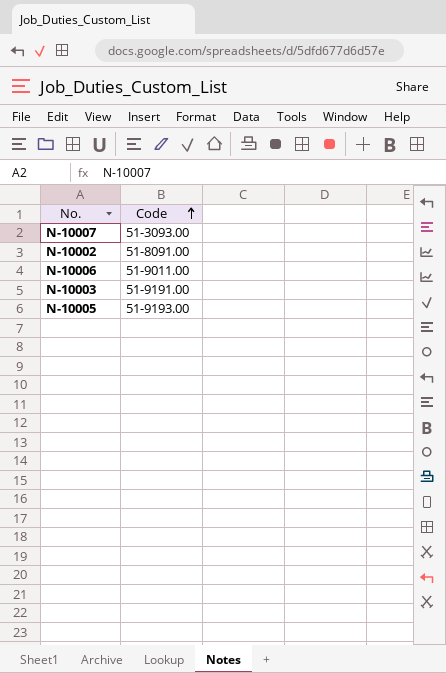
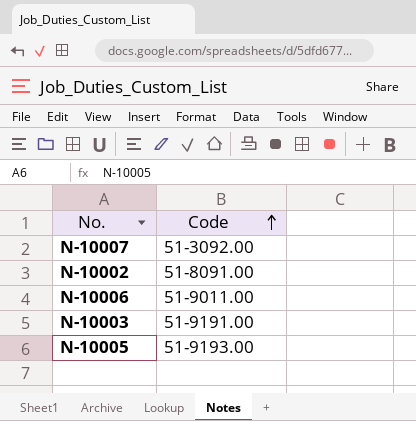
N-10007 | Code: 51-3093.00 -> 51-3092.00

